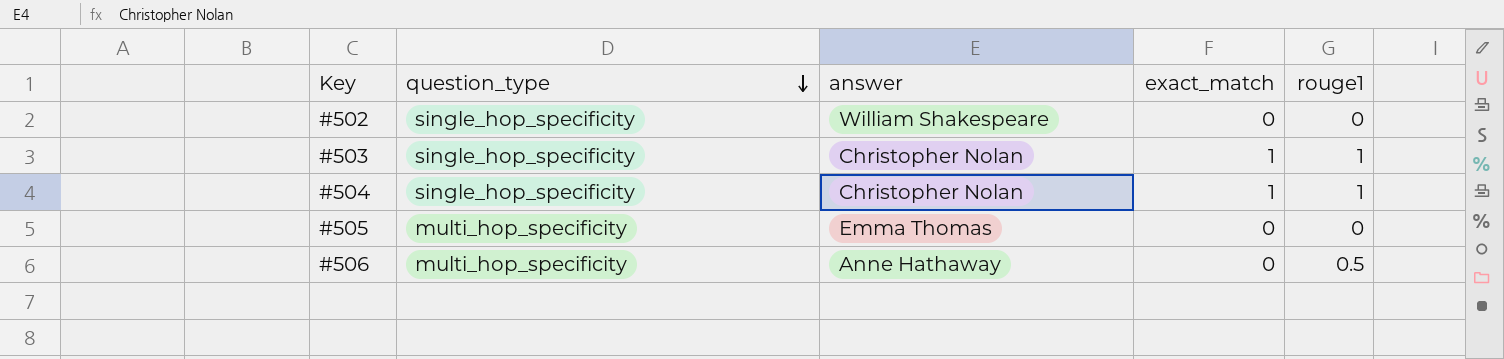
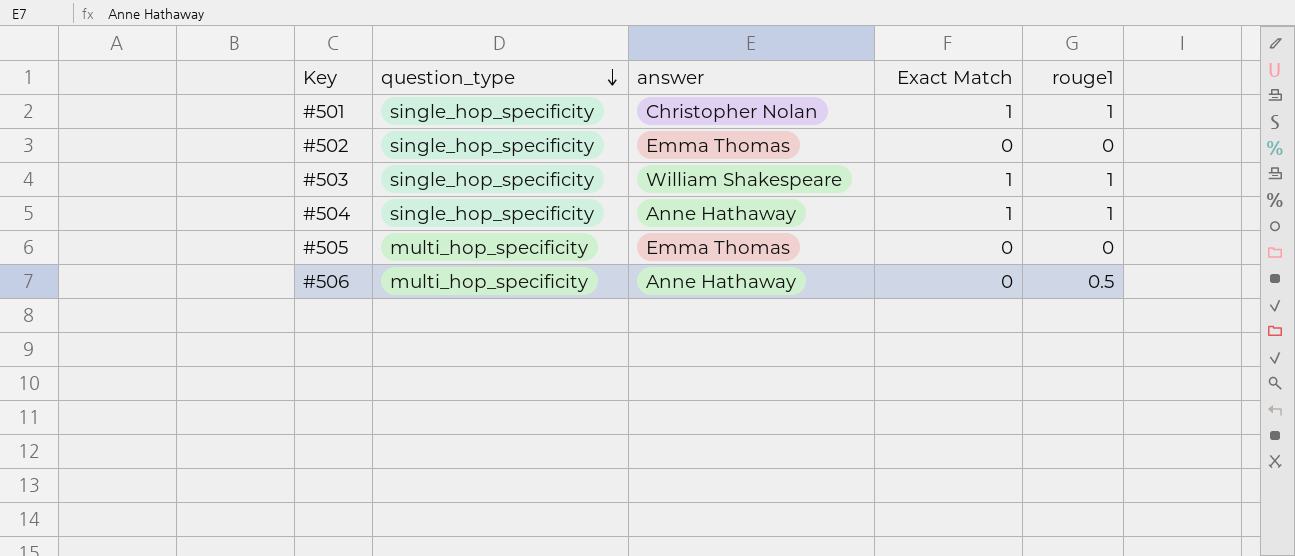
column name: exact_match -> Exact Match
row #501: none -> single_hop_specificity | Christopher Nolan | 1 | 1
#502 | answer: William Shakespeare -> Emma Thomas
#503 | answer: Christopher Nolan -> William Shakespeare
#504 | answer: Christopher Nolan -> Anne Hathaway

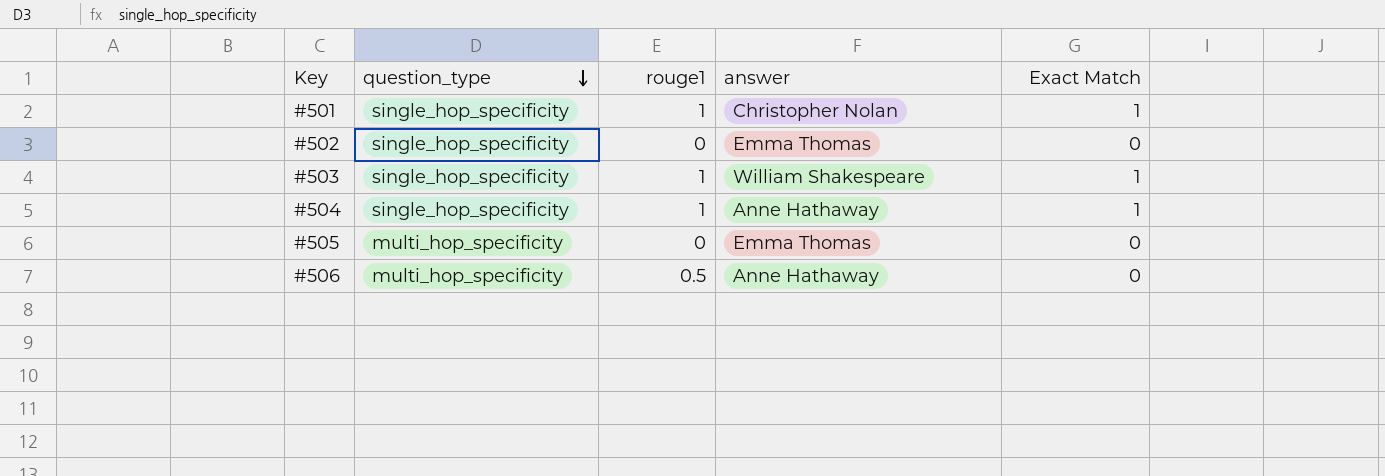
column rouge1 | position: 5 -> 3

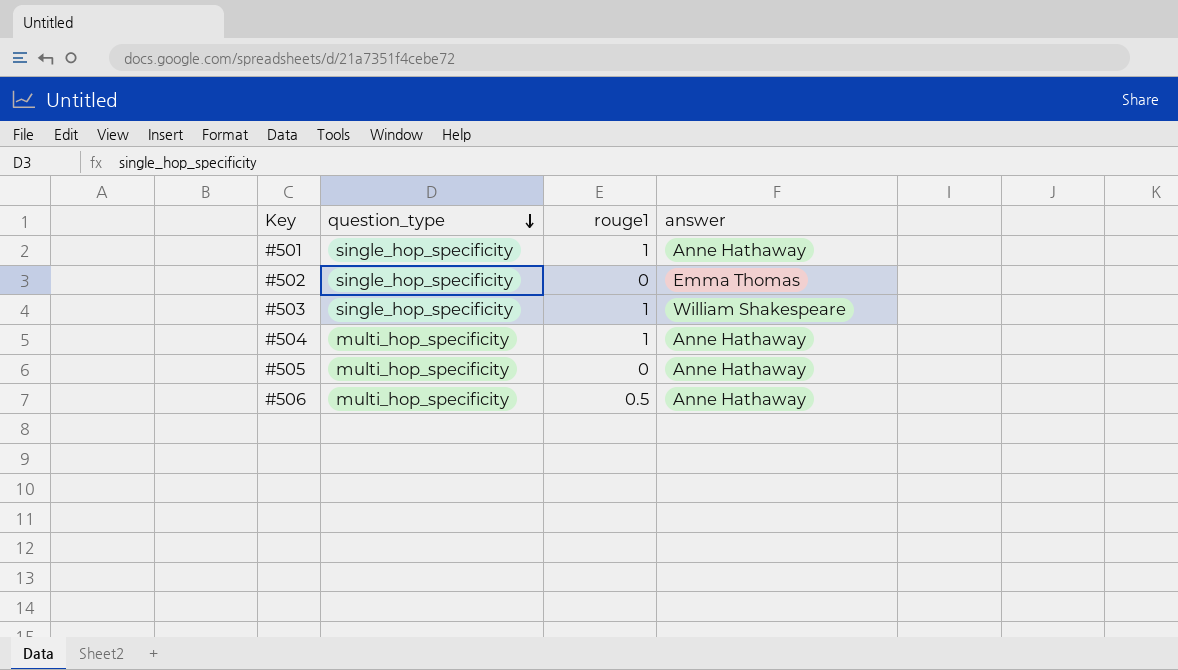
column Exact Match | position: 5 -> none
#501 | answer: Christopher Nolan -> Anne Hathaway
#504 | question_type: single_hop_specificity -> multi_hop_specificity
#505 | answer: Emma Thomas -> Anne Hathaway

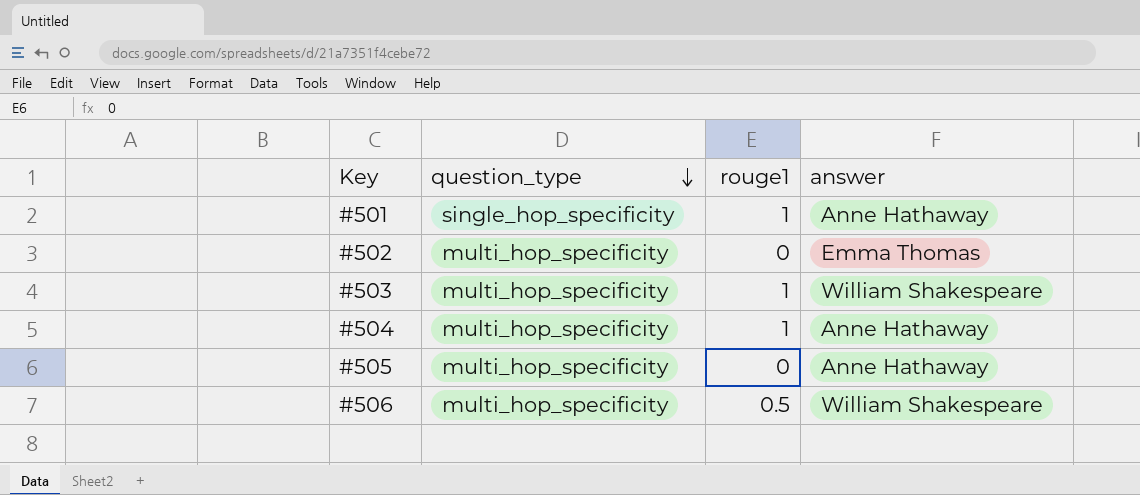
#502 | question_type: single_hop_specificity -> multi_hop_specificity
#503 | question_type: single_hop_specificity -> multi_hop_specificity
#506 | answer: Anne Hathaway -> William Shakespeare

